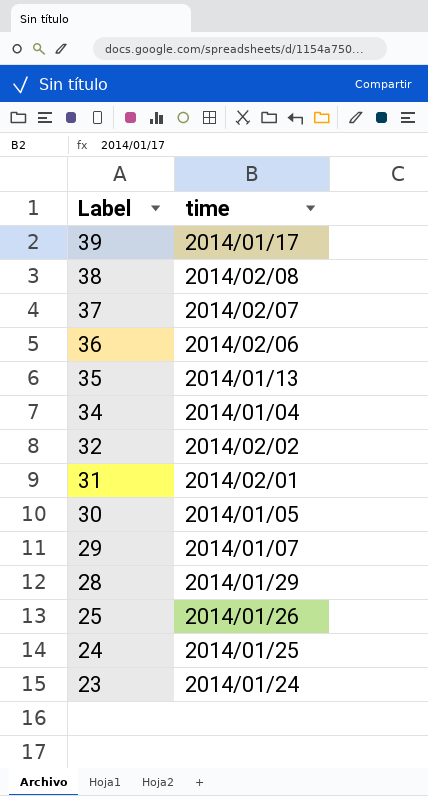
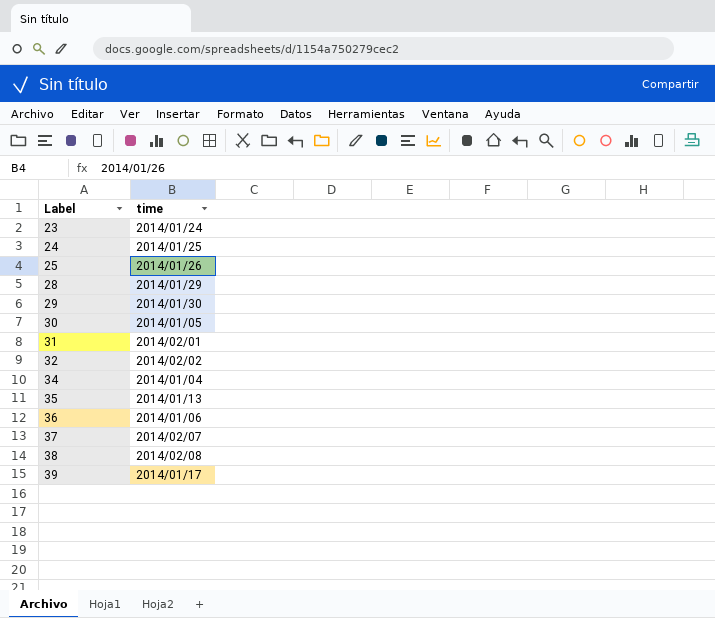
row order: Label descending -> Label ascending
29 | time: 2014/01/07 -> 2014/01/30
36 | time: 2014/02/06 -> 2014/01/06

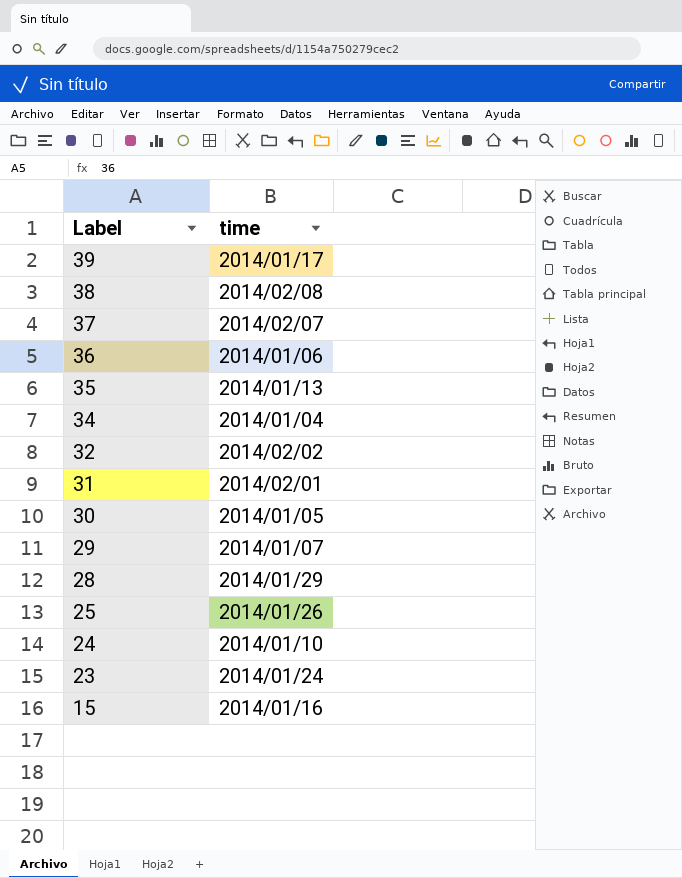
row order: Label ascending -> Label descending
29 | time: 2014/01/30 -> 2014/01/07
24 | time: 2014/01/25 -> 2014/01/10
row 15: none -> 2014/01/16

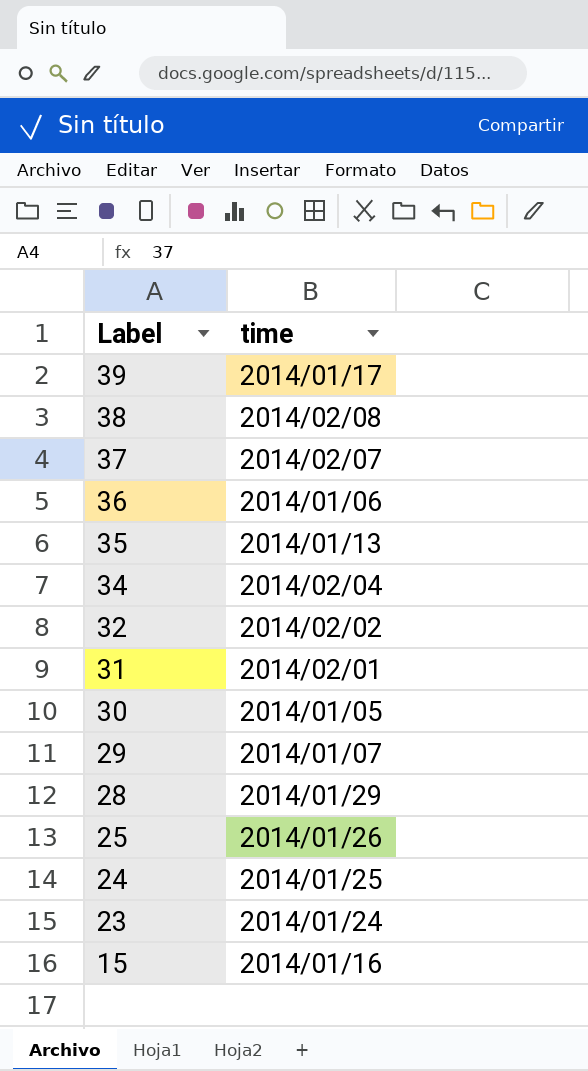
34 | time: 2014/01/04 -> 2014/02/04
24 | time: 2014/01/10 -> 2014/01/25

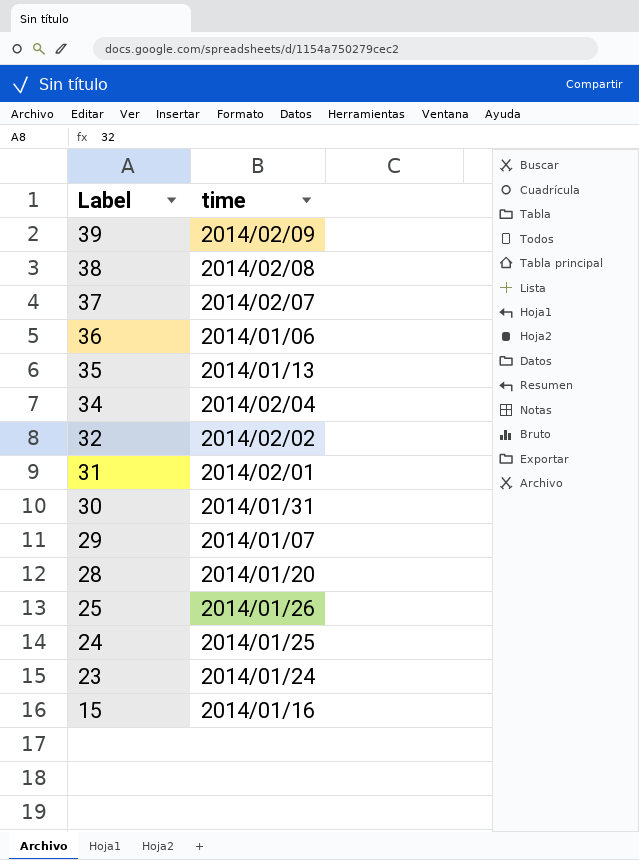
39 | time: 2014/01/17 -> 2014/02/09
30 | time: 2014/01/05 -> 2014/01/31
28 | time: 2014/01/29 -> 2014/01/20

